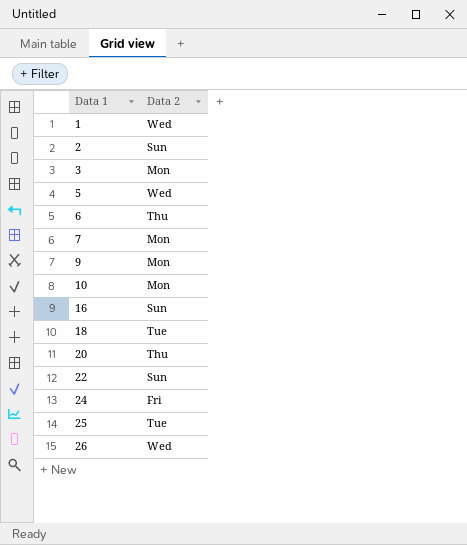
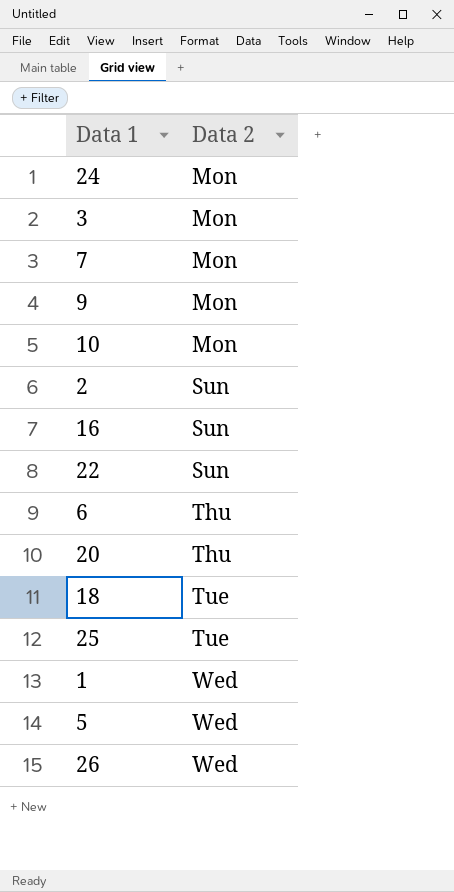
row order: Data 1 ascending -> Data 2 ascending
24 | Data 2: Fri -> Mon

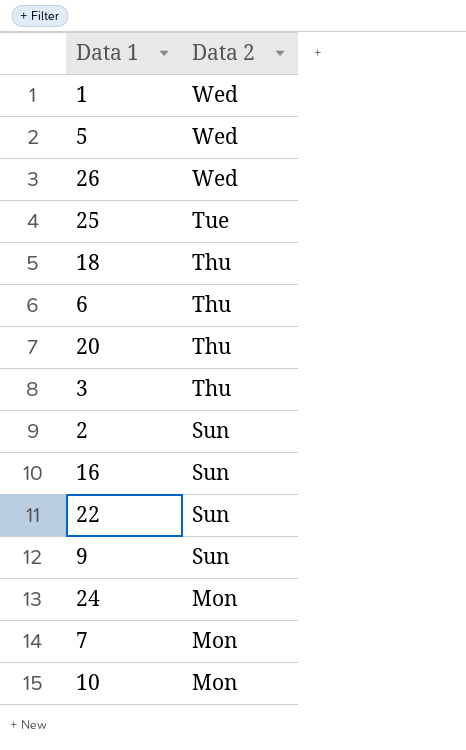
row order: Data 2 ascending -> Data 2 descending
18 | Data 2: Tue -> Thu
3 | Data 2: Mon -> Thu
9 | Data 2: Mon -> Sun

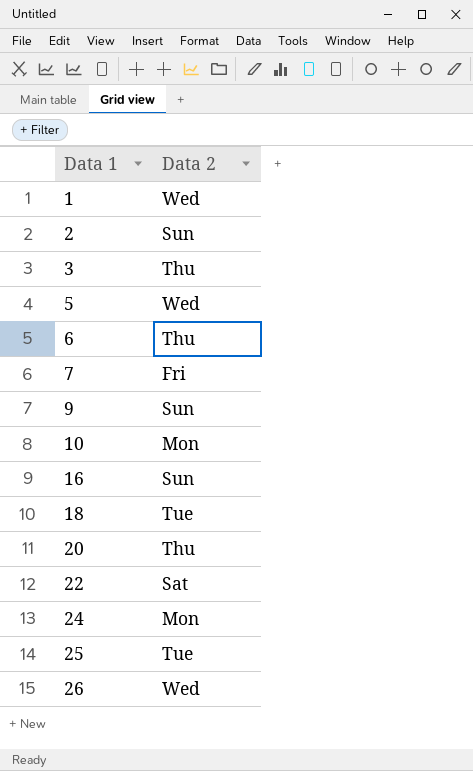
row order: Data 2 descending -> Data 1 ascending
7 | Data 2: Mon -> Fri
18 | Data 2: Thu -> Tue
22 | Data 2: Sun -> Sat

